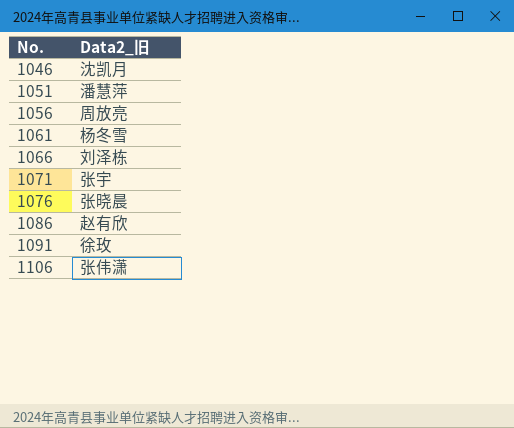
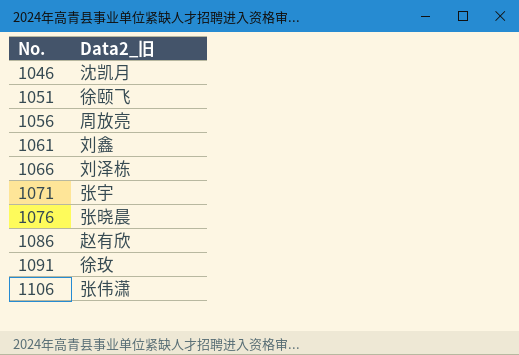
1051 | Data2_旧: 潘慧萍 -> 徐颐飞
1061 | Data2_旧: 杨冬雪 -> 刘鑫

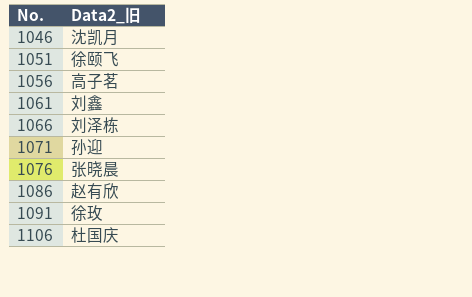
1056 | Data2_旧: 周放亮 -> 高子茗
1071 | Data2_旧: 张宇 -> 孙迎
1106 | Data2_旧: 张伟潇 -> 杜国庆

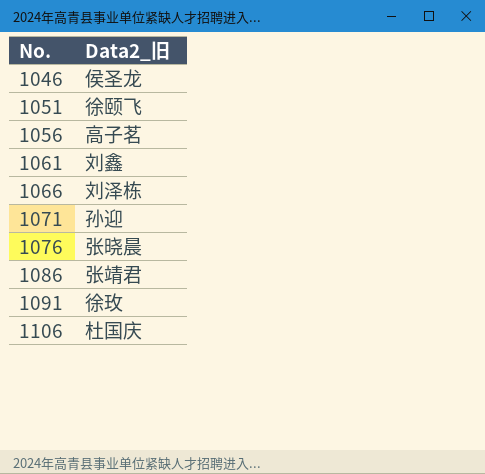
1046 | Data2_旧: 沈凯月 -> 侯圣龙
1086 | Data2_旧: 赵有欣 -> 张靖君

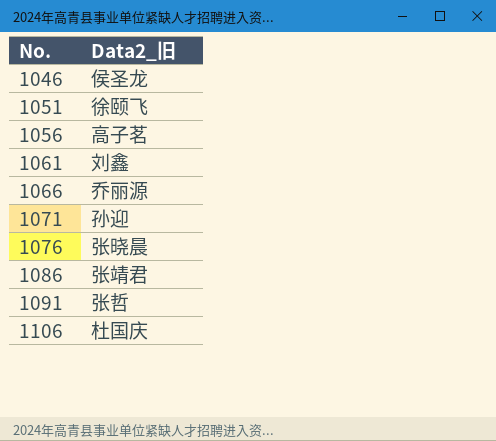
1066 | Data2_旧: 刘泽栋 -> 乔丽源
1091 | Data2_旧: 徐玫 -> 张哲

